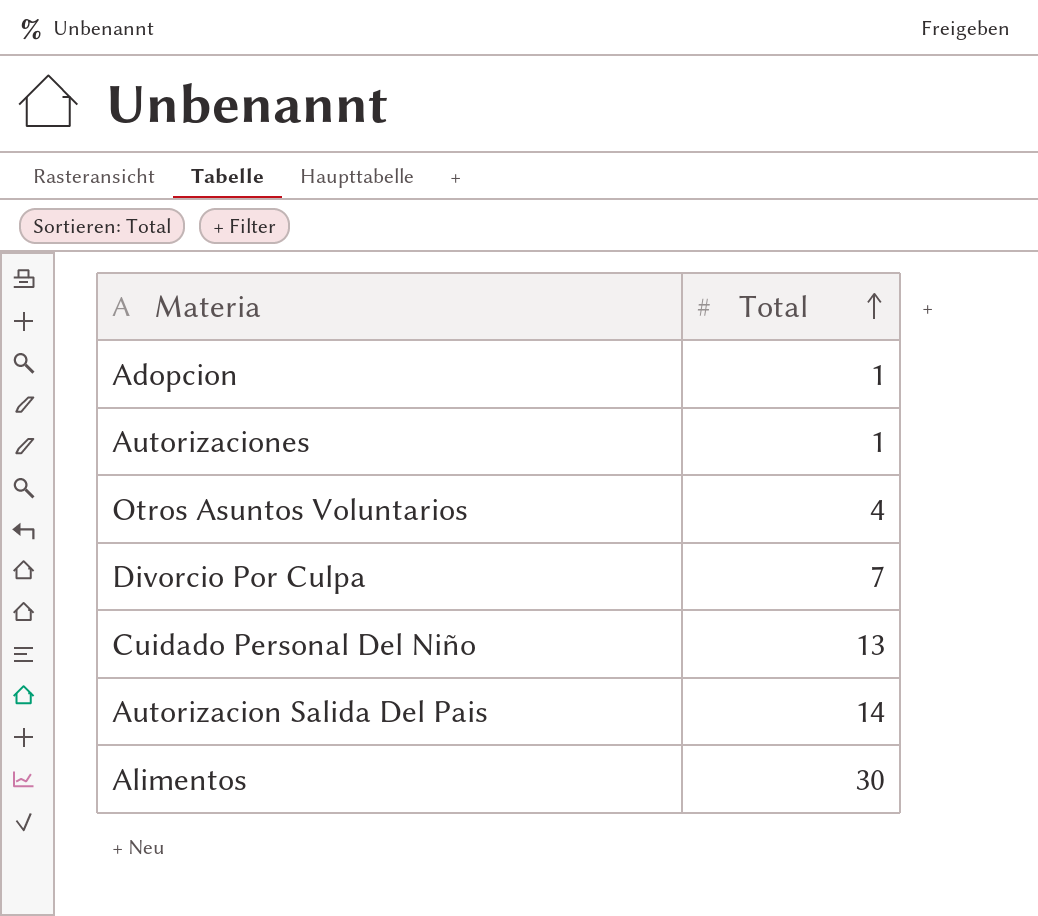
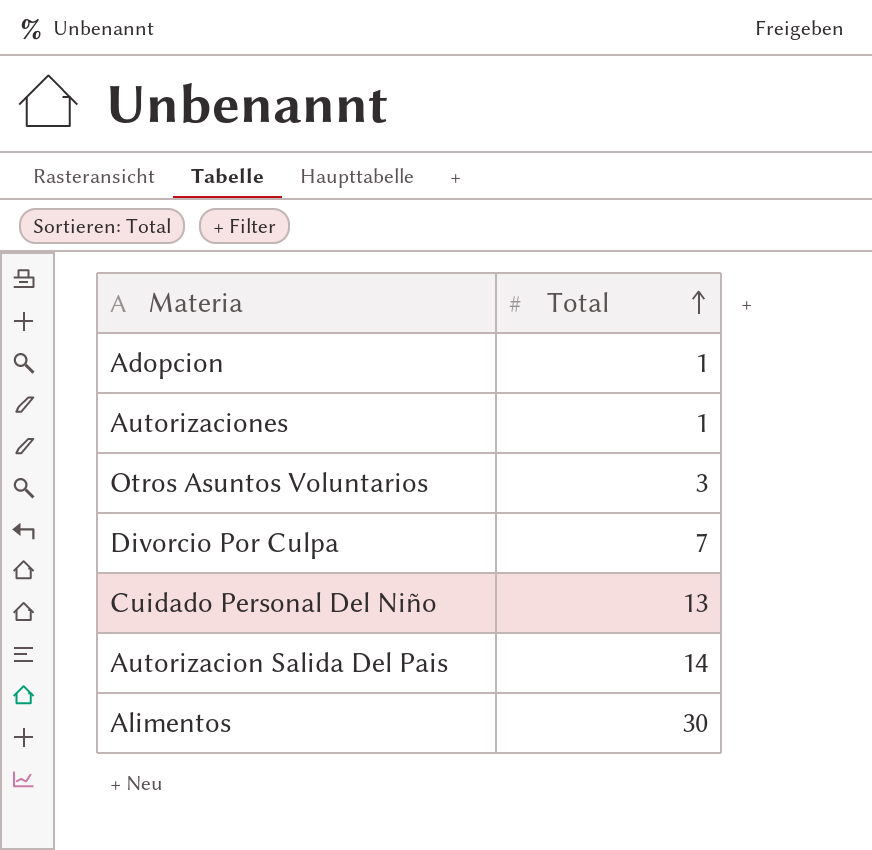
Otros Asuntos Voluntarios | Total: 4 -> 3

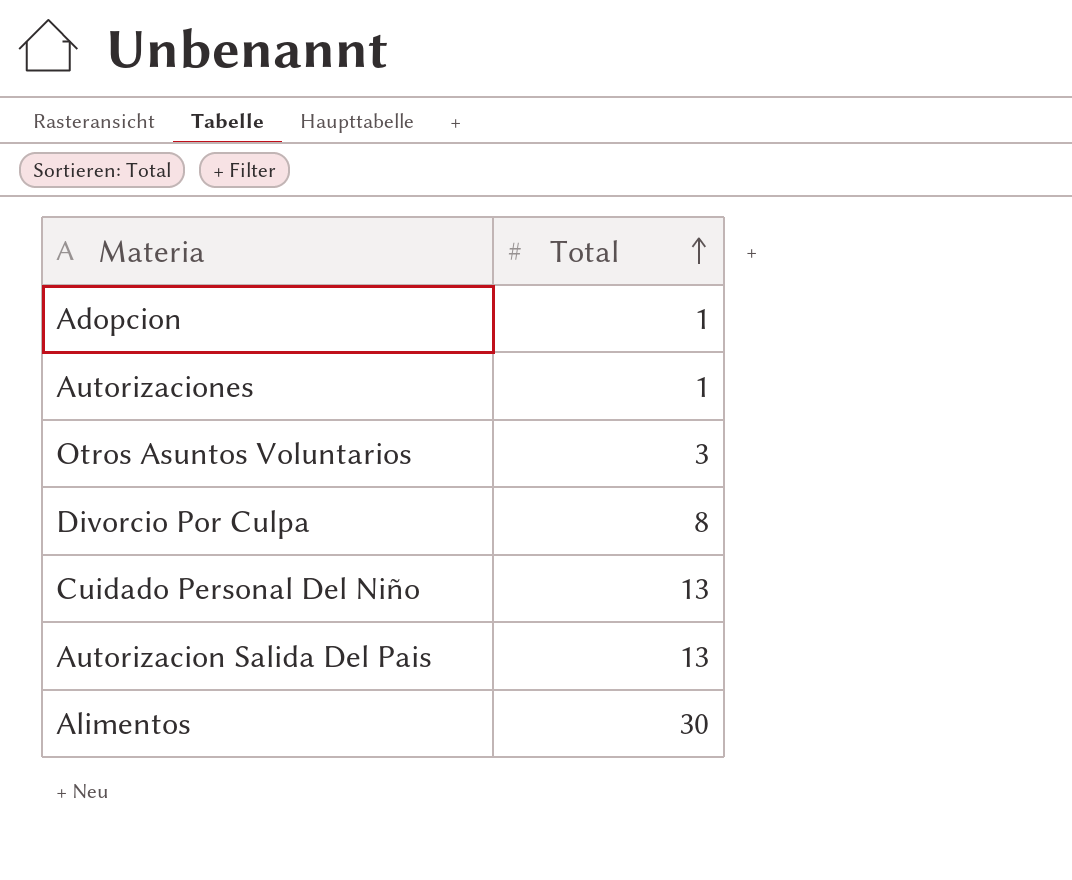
Divorcio Por Culpa | Total: 7 -> 8
Autorizacion Salida Del Pais | Total: 14 -> 13

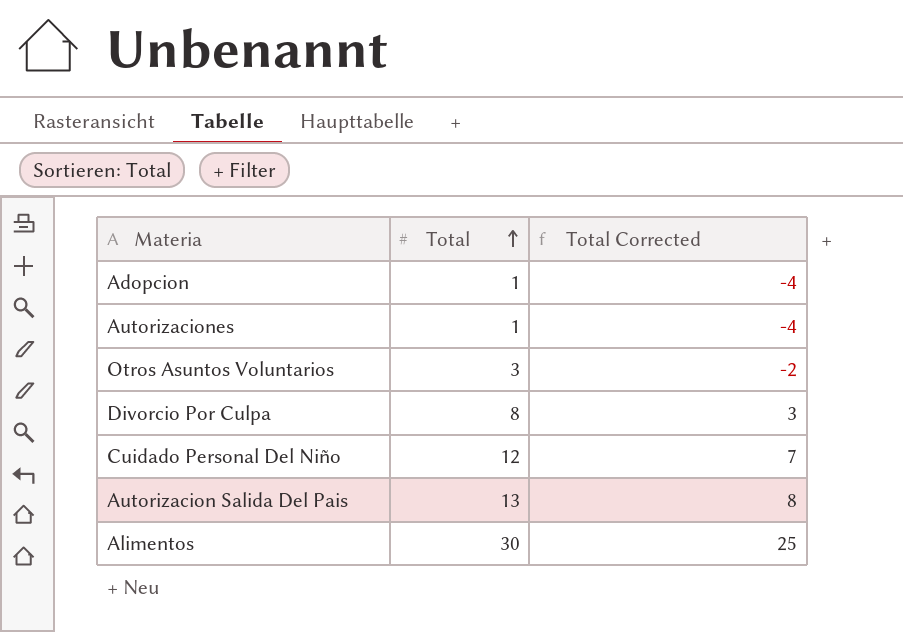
column Total Corrected | formula: none -> [Total] - 5
Cuidado Personal Del Niño | Total: 13 -> 12

